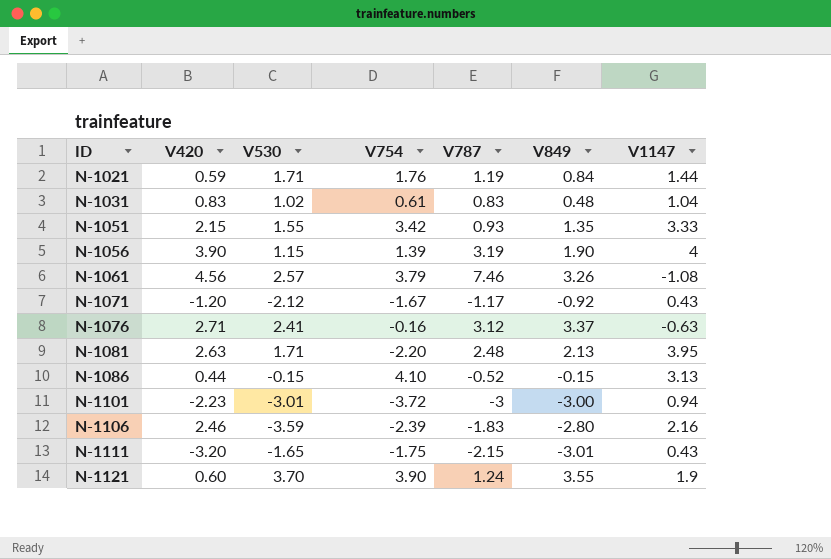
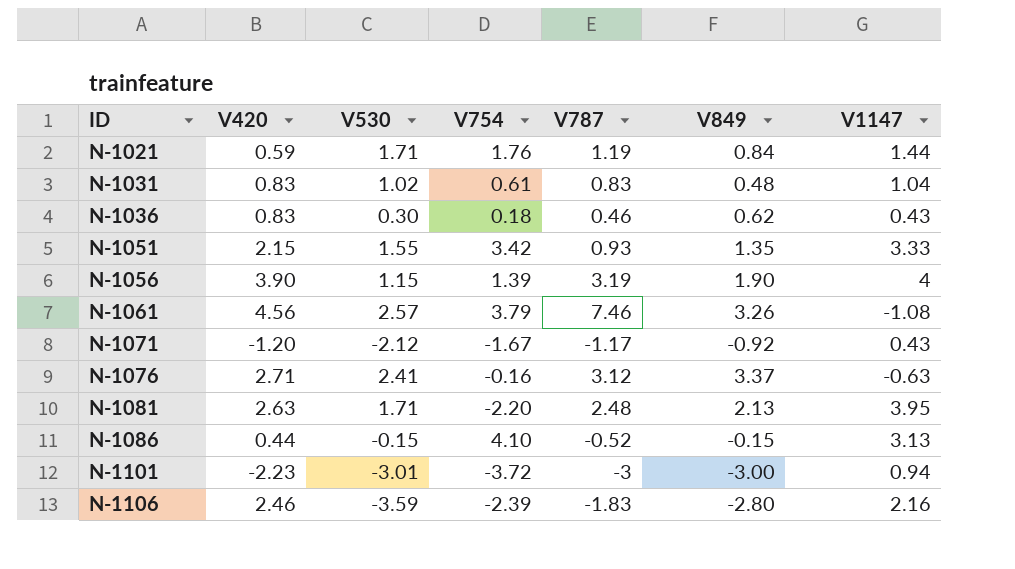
row N-1111: -3.20 | -1.65 | -1.75 | -2.15 | -3.01 | 0.43 -> none
row N-1121: 0.60 | 3.70 | 3.90 | 1.24 | 3.55 | 1.9 -> none
row N-1036: none -> 0.83 | 0.30 | 0.18 | 0.46 | 0.62 | 0.43

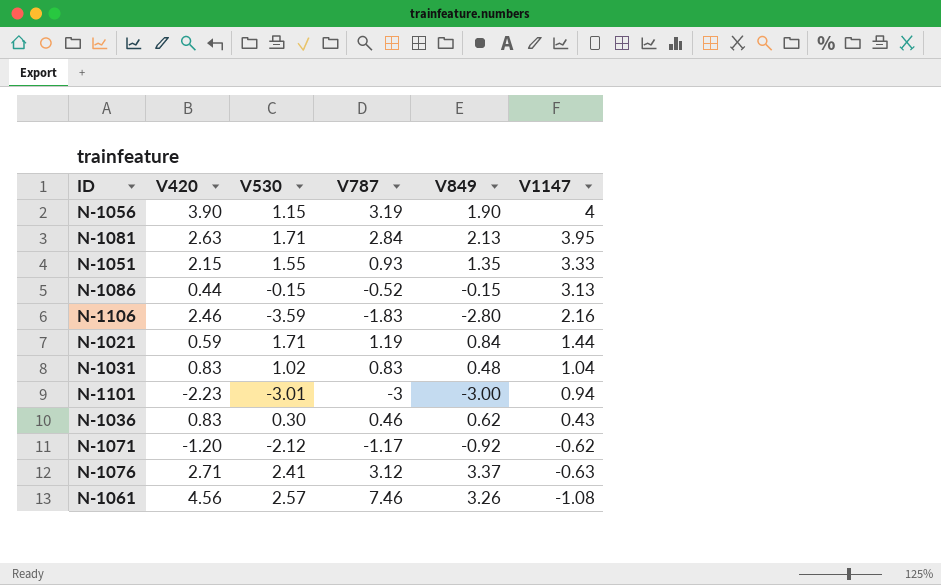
row order: ID ascending -> V1147 descending
column V754 | position: 4 -> none
N-1081 | V787: 2.48 -> 2.84
N-1071 | V1147: 0.43 -> -0.62

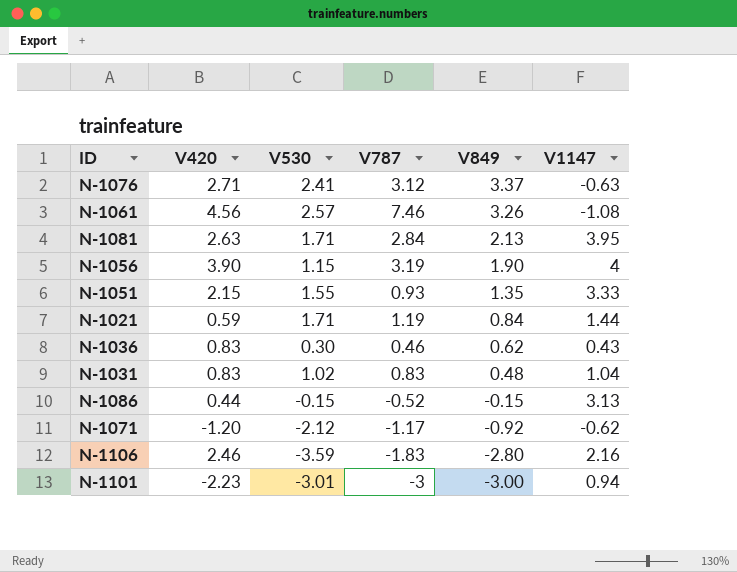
row order: V1147 descending -> V849 descending

